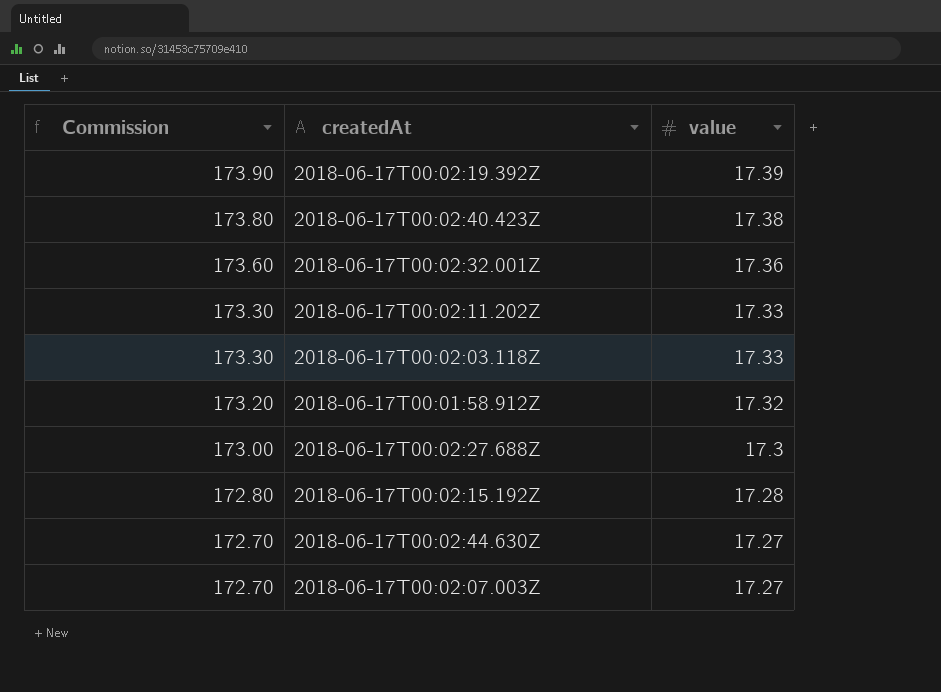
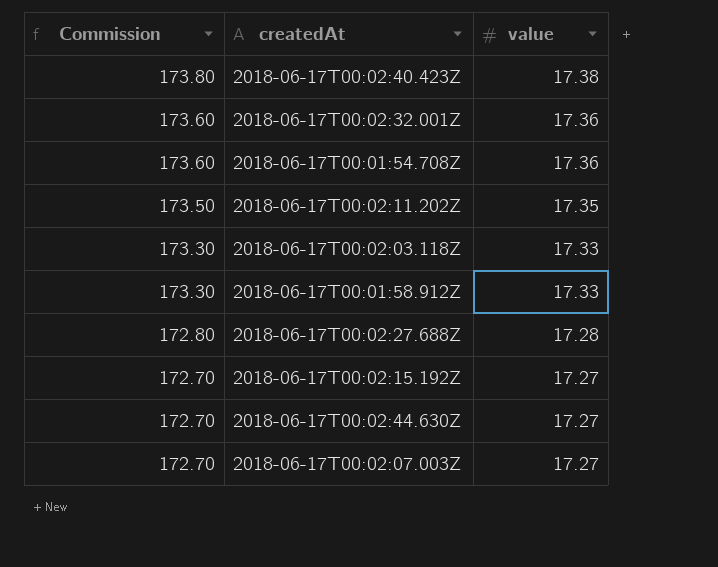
row 2018-06-17T00:02:19.392Z: 173.90 | 17.39 -> none
row 2018-06-17T00:01:54.708Z: none -> 173.60 | 17.36
2018-06-17T00:02:11.202Z | Commission: 173.30 -> 173.50
2018-06-17T00:02:11.202Z | value: 17.33 -> 17.35
2018-06-17T00:01:58.912Z | Commission: 173.20 -> 173.30
2018-06-17T00:01:58.912Z | value: 17.32 -> 17.33
2018-06-17T00:02:27.688Z | Commission: 173.00 -> 172.80
2018-06-17T00:02:27.688Z | value: 17.3 -> 17.28
2018-06-17T00:02:15.192Z | Commission: 172.80 -> 172.70
2018-06-17T00:02:15.192Z | value: 17.28 -> 17.27

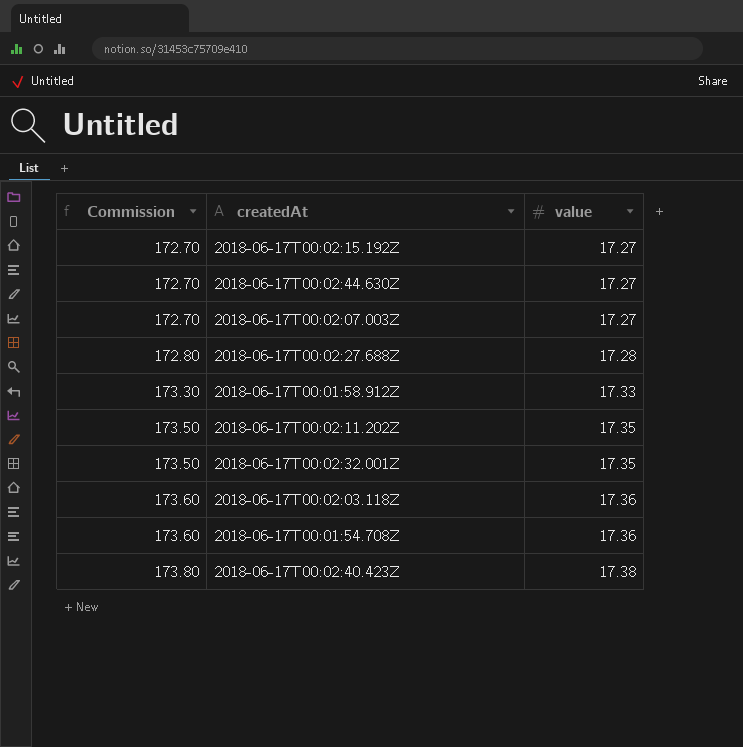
row order: Commission descending -> Commission ascending
2018-06-17T00:02:32.001Z | Commission: 173.60 -> 173.50
2018-06-17T00:02:32.001Z | value: 17.36 -> 17.35
2018-06-17T00:02:03.118Z | Commission: 173.30 -> 173.60
2018-06-17T00:02:03.118Z | value: 17.33 -> 17.36

